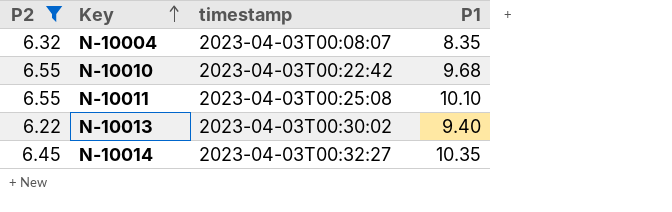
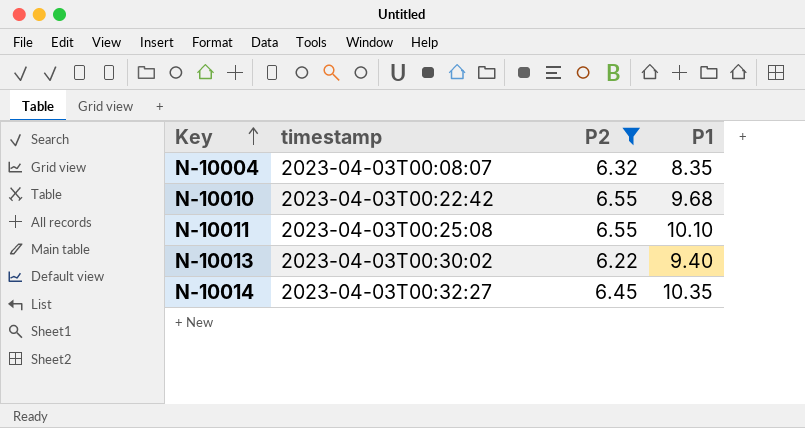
column P2 | position: 1 -> 3

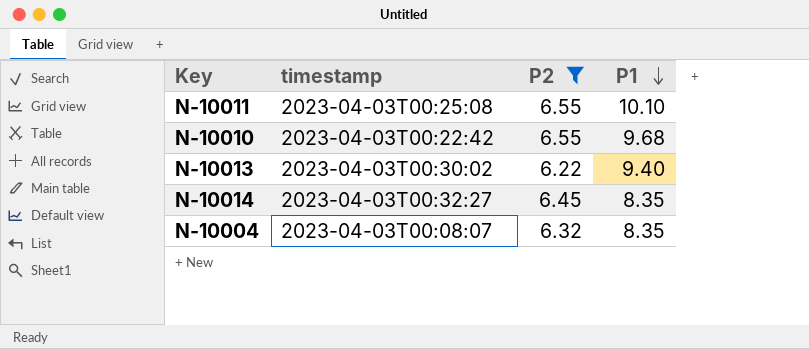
row order: Key ascending -> P1 descending
N-10014 | P1: 10.35 -> 8.35

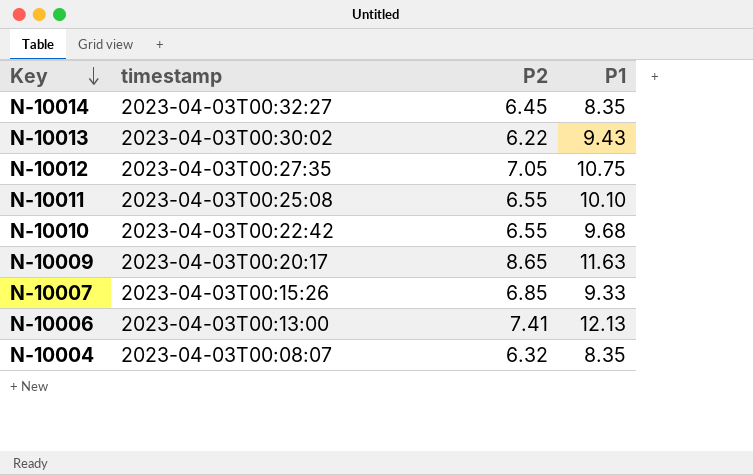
filter: P2 <= 6.55 -> none
row order: P1 descending -> Key descending
N-10013 | P1: 9.40 -> 9.43

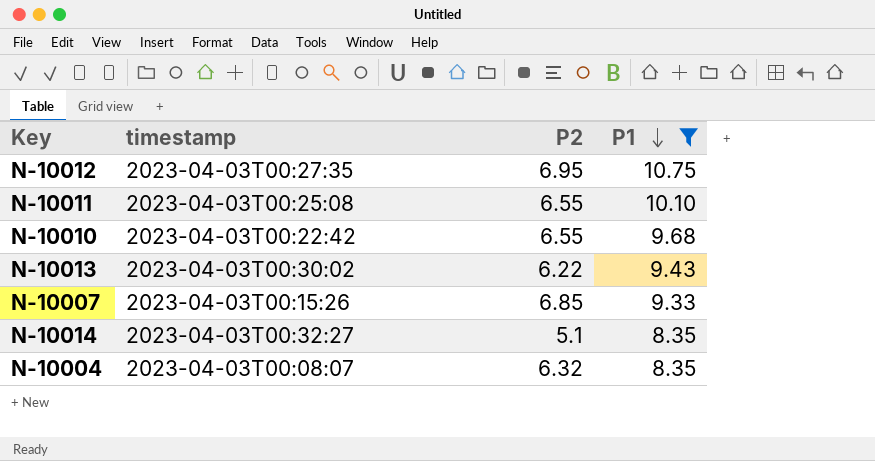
filter: none -> P1 <= 10.75
row order: Key descending -> P1 descending
N-10012 | P2: 7.05 -> 6.95
N-10014 | P2: 6.45 -> 5.1

